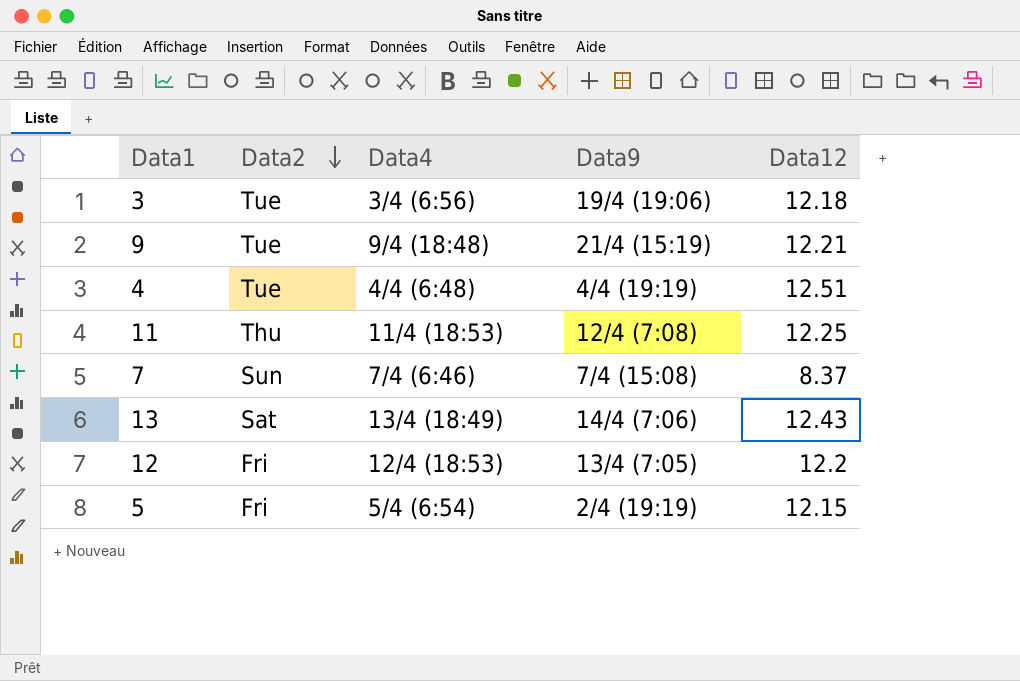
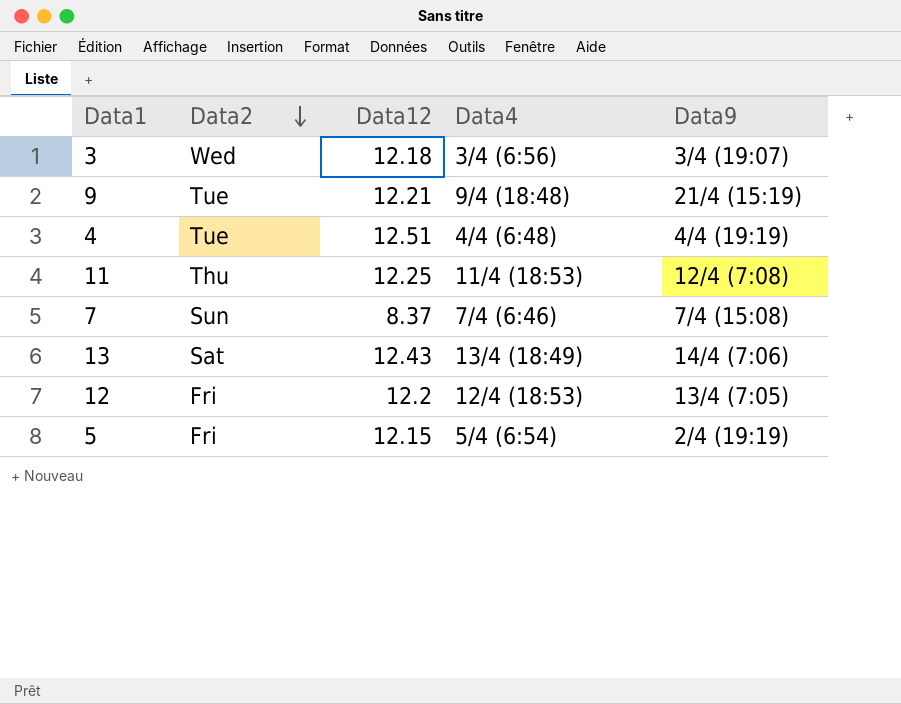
column Data12 | position: 5 -> 3
3 | Data2: Tue -> Wed
3 | Data9: 19/4 (19:06) -> 3/4 (19:07)

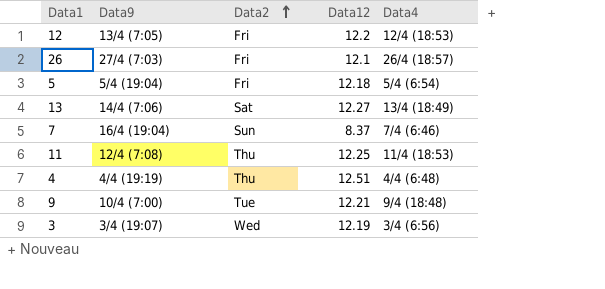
row order: Data2 descending -> Data2 ascending
column Data9 | position: 5 -> 2
row 26: none -> 27/4 (7:03) | Fri | 12.1 | 26/4 (18:57)
5 | Data9: 2/4 (19:19) -> 5/4 (19:04)
5 | Data12: 12.15 -> 12.18
13 | Data12: 12.43 -> 12.27
7 | Data9: 7/4 (15:08) -> 16/4 (19:04)
4 | Data2: Tue -> Thu
9 | Data9: 21/4 (15:19) -> 10/4 (7:00)
3 | Data12: 12.18 -> 12.19

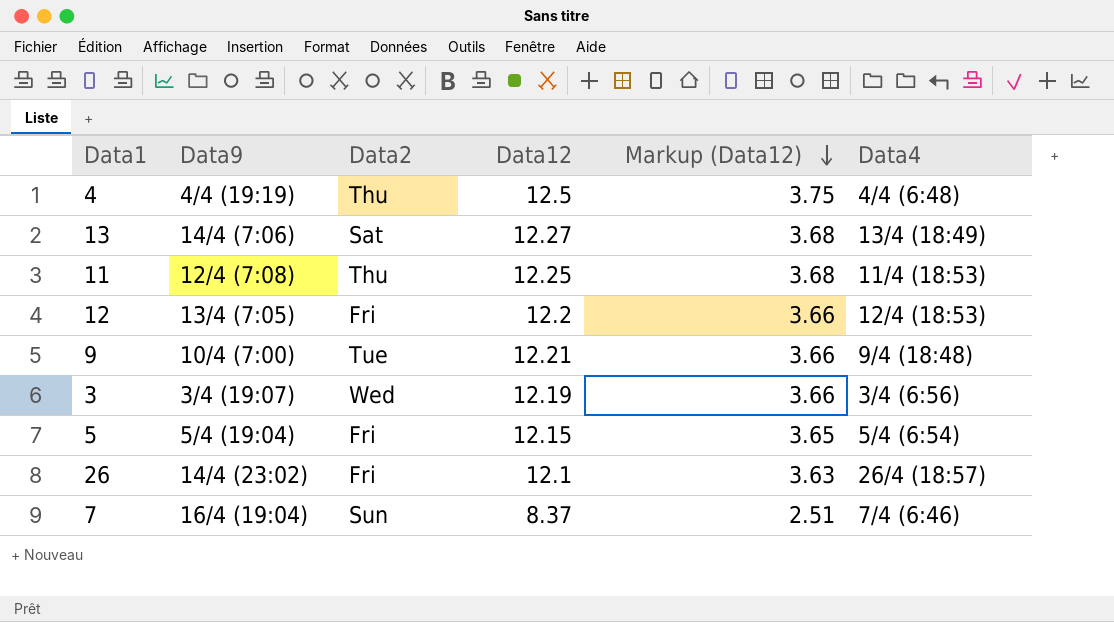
row order: Data2 ascending -> Markup (Data12) descending
column Markup (Data12) | formula: none -> [Data12] * 0.3
4 | Data12: 12.51 -> 12.5
5 | Data12: 12.18 -> 12.15
26 | Data9: 27/4 (7:03) -> 14/4 (23:02)

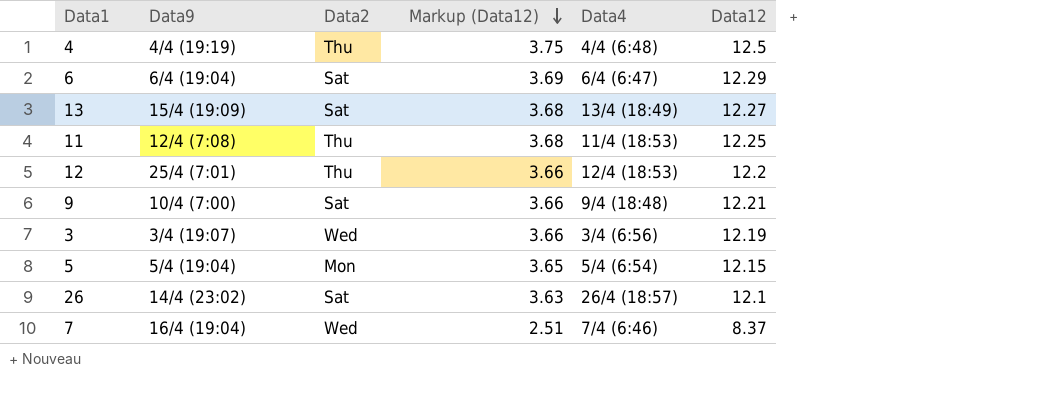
column Data12 | position: 4 -> 6
row 6: none -> 6/4 (19:04) | Sat | 3.69 | 6/4 (6:47) | 12.29
13 | Data9: 14/4 (7:06) -> 15/4 (19:09)
12 | Data9: 13/4 (7:05) -> 25/4 (7:01)
12 | Data2: Fri -> Thu
9 | Data2: Tue -> Sat
5 | Data2: Fri -> Mon
26 | Data2: Fri -> Sat
7 | Data2: Sun -> Wed

